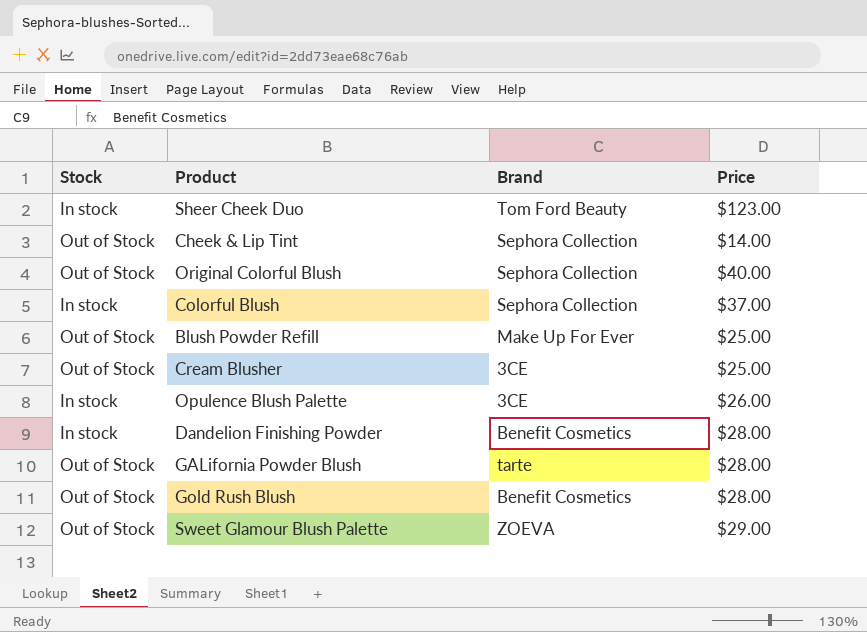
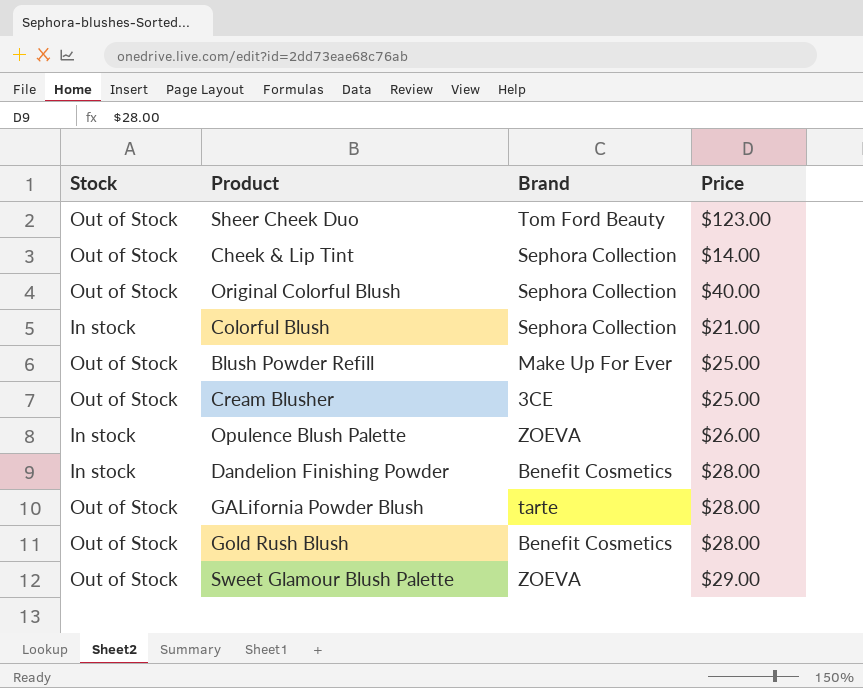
Sheer Cheek Duo | Stock: In stock -> Out of Stock
Colorful Blush | Price: $37.00 -> $21.00
Opulence Blush Palette | Brand: 3CE -> ZOEVA

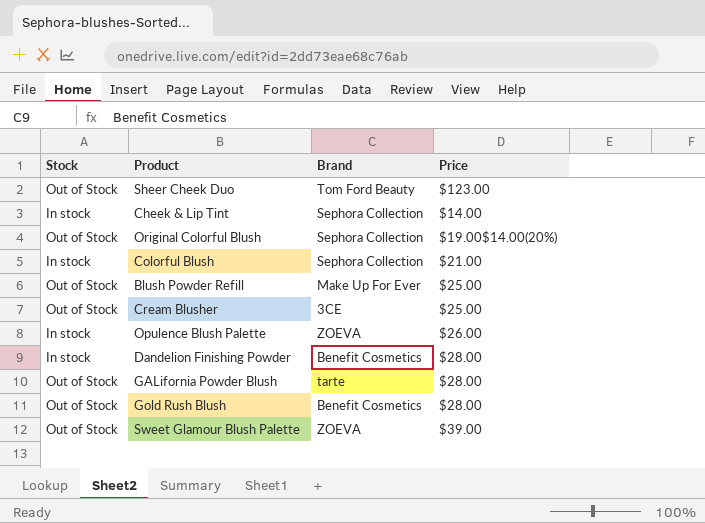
Cheek & Lip Tint | Stock: Out of Stock -> In stock
Original Colorful Blush | Price: $40.00 -> $19.00$14.00(20%)
Sweet Glamour Blush Palette | Price: $29.00 -> $39.00

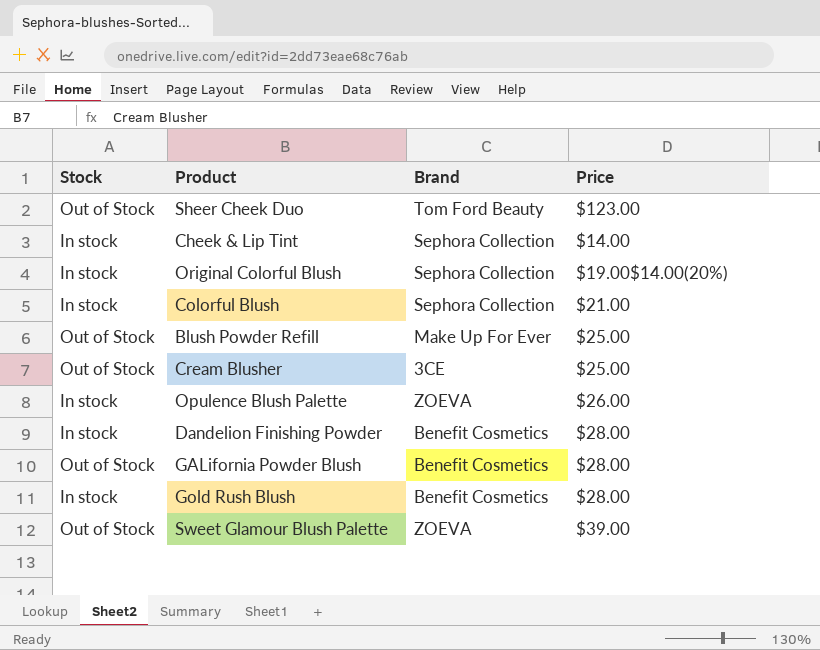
Original Colorful Blush | Stock: Out of Stock -> In stock
GALifornia Powder Blush | Brand: tarte -> Benefit Cosmetics
Gold Rush Blush | Stock: Out of Stock -> In stock

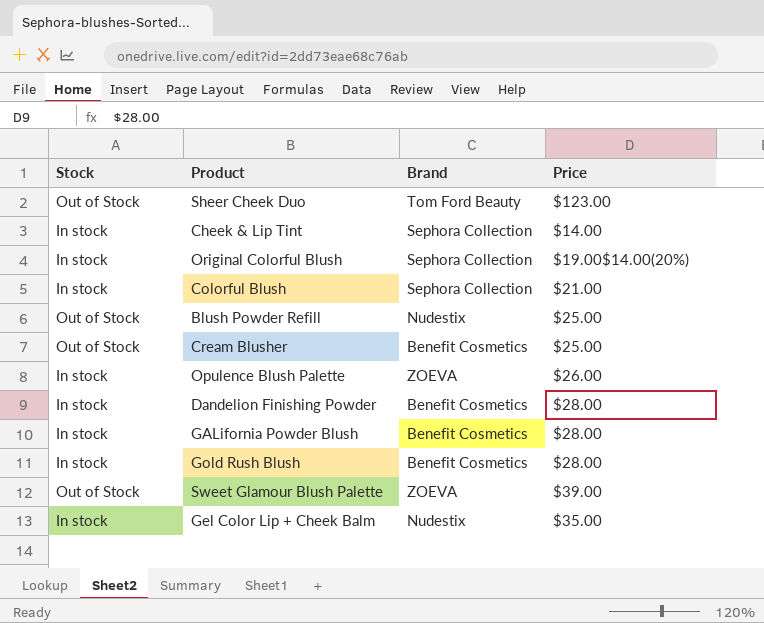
Blush Powder Refill | Brand: Make Up For Ever -> Nudestix
Cream Blusher | Brand: 3CE -> Benefit Cosmetics
GALifornia Powder Blush | Stock: Out of Stock -> In stock
row Gel Color Lip + Cheek Balm: none -> In stock | Nudestix | $35.00

